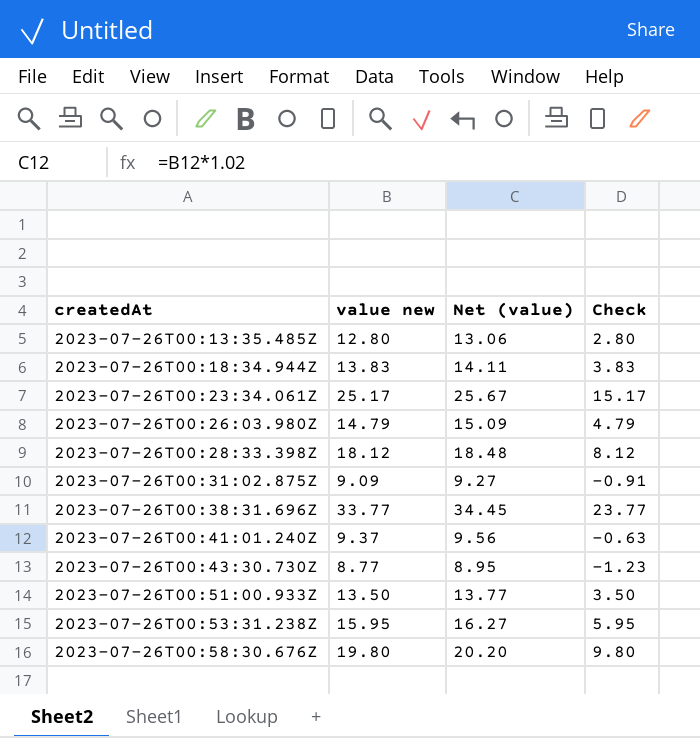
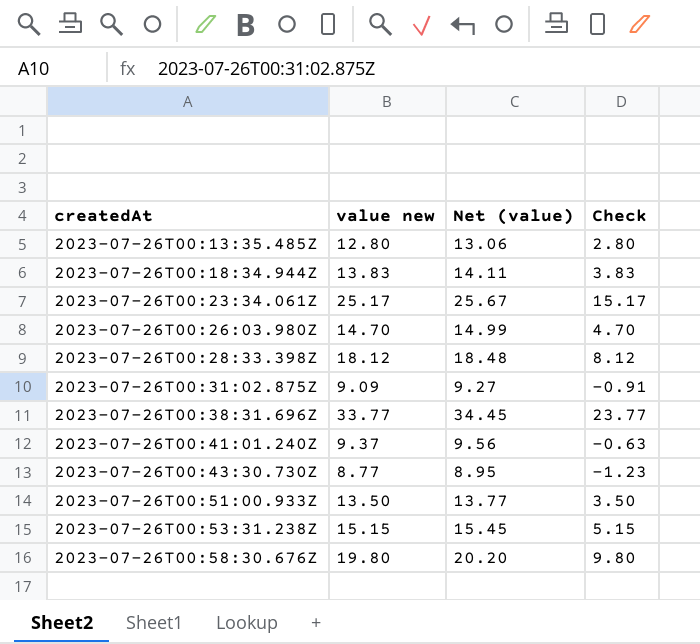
2023-07-26T00:26:03.980Z | value new: 14.79 -> 14.70
2023-07-26T00:26:03.980Z | Net (value): 15.09 -> 14.99
2023-07-26T00:26:03.980Z | Check: 4.79 -> 4.70
2023-07-26T00:53:31.238Z | value new: 15.95 -> 15.15
2023-07-26T00:53:31.238Z | Net (value): 16.27 -> 15.45
2023-07-26T00:53:31.238Z | Check: 5.95 -> 5.15

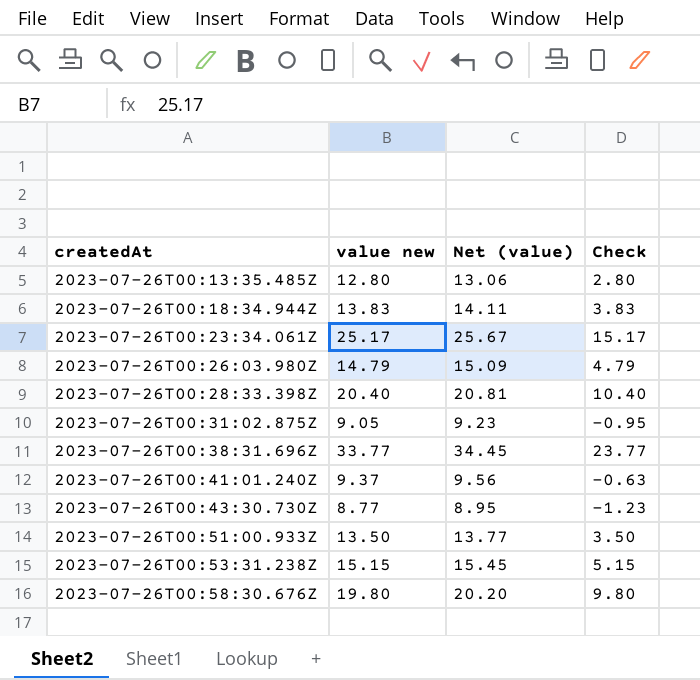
2023-07-26T00:26:03.980Z | value new: 14.70 -> 14.79
2023-07-26T00:26:03.980Z | Net (value): 14.99 -> 15.09
2023-07-26T00:26:03.980Z | Check: 4.70 -> 4.79
2023-07-26T00:28:33.398Z | value new: 18.12 -> 20.40
2023-07-26T00:28:33.398Z | Net (value): 18.48 -> 20.81
2023-07-26T00:28:33.398Z | Check: 8.12 -> 10.40
2023-07-26T00:31:02.875Z | value new: 9.09 -> 9.05
2023-07-26T00:31:02.875Z | Net (value): 9.27 -> 9.23
2023-07-26T00:31:02.875Z | Check: -0.91 -> -0.95

